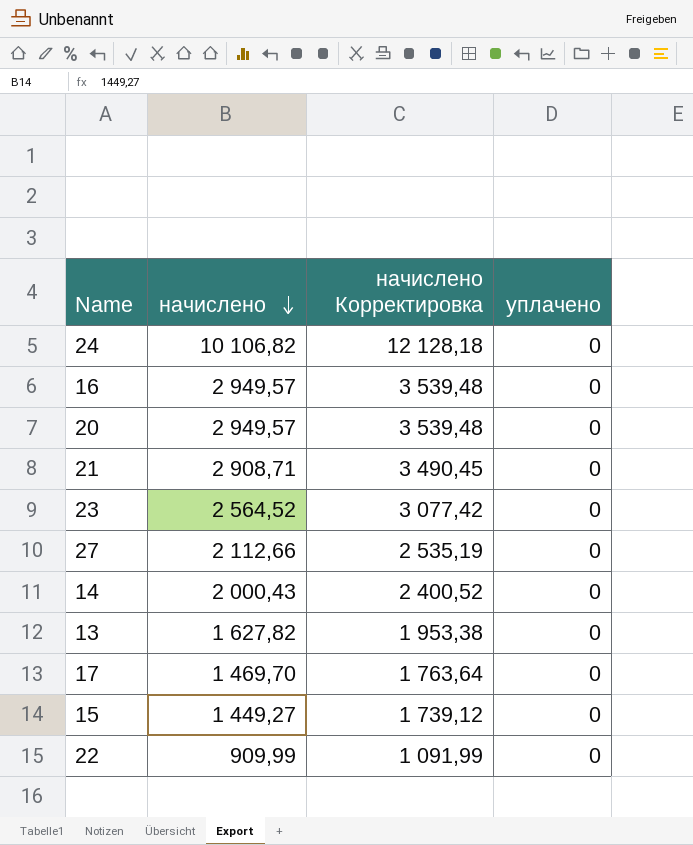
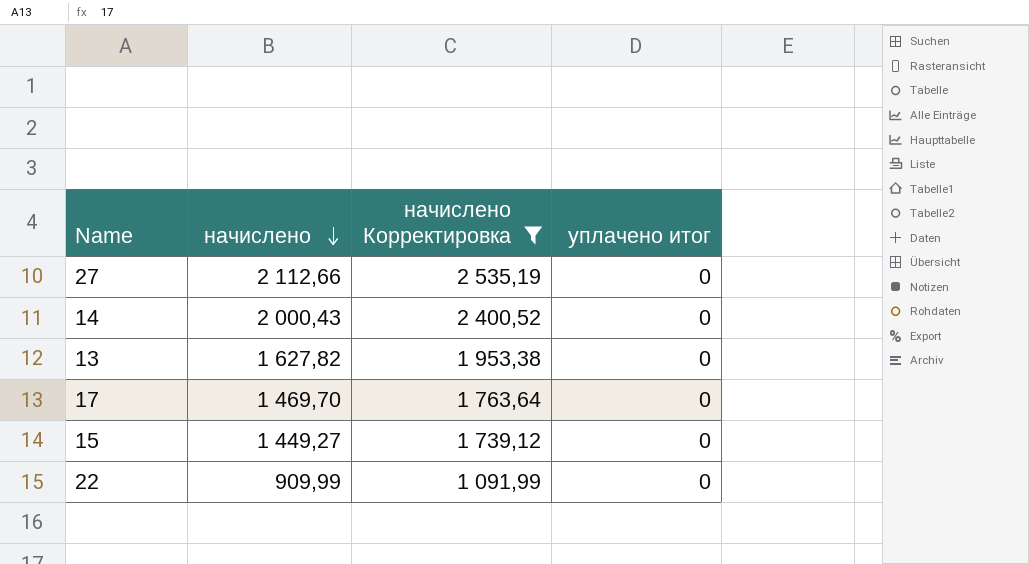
filter: none -> начислено Корректировка <= 2 535,19
column name: уплачено -> уплачено итог

